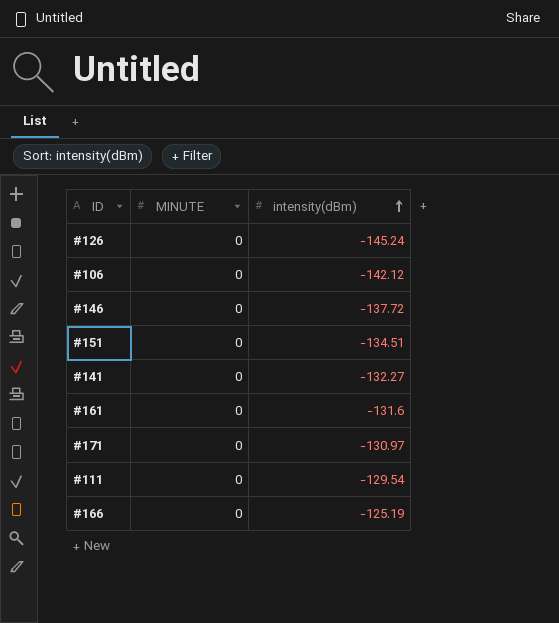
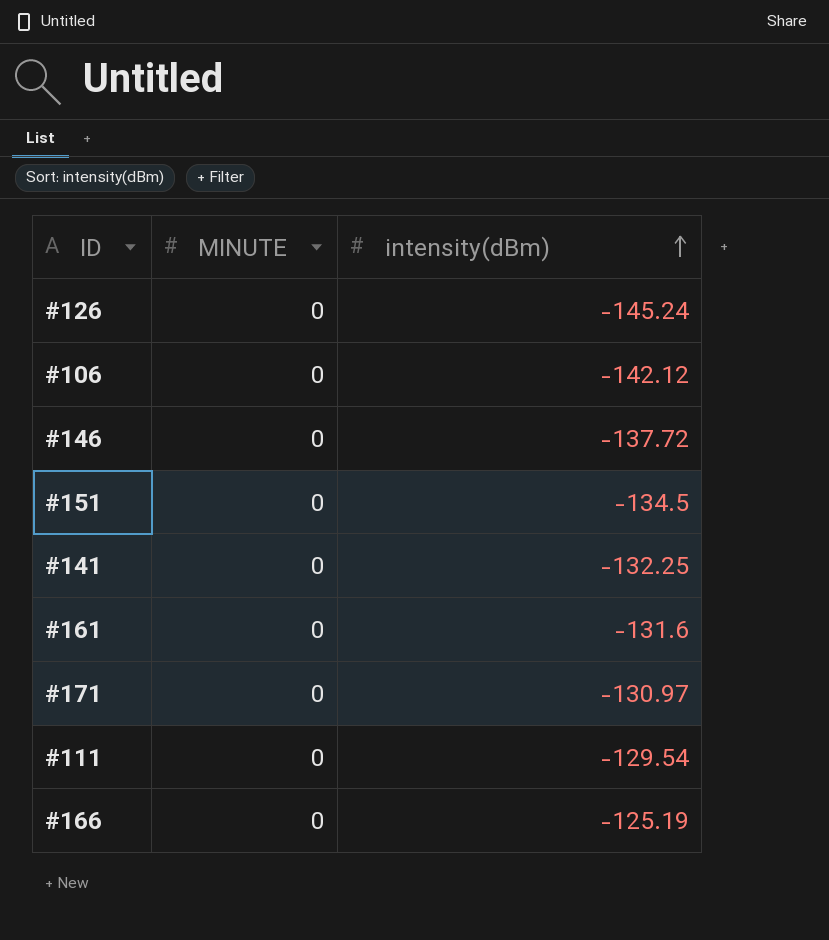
#151 | intensity(dBm): -134.51 -> -134.5
#141 | intensity(dBm): -132.27 -> -132.25

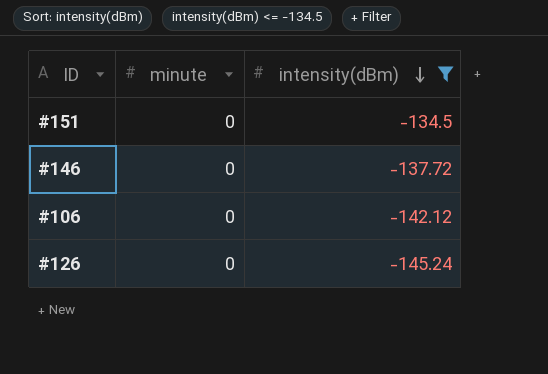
filter: none -> intensity(dBm) <= -134.5
row order: intensity(dBm) ascending -> intensity(dBm) descending
column name: MINUTE -> minute

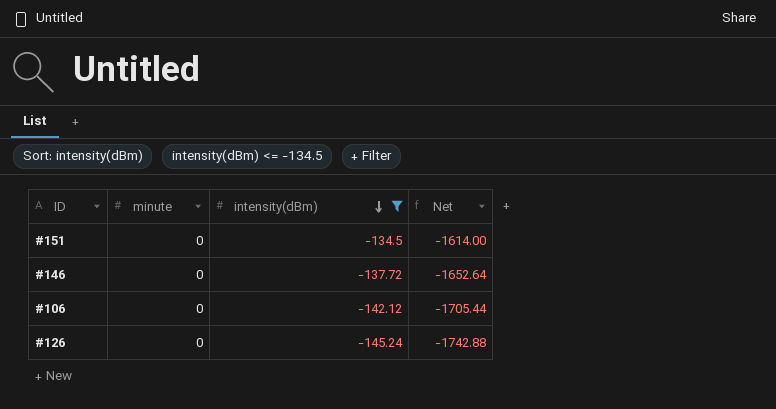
column Net | formula: none -> [intensity(dBm)] * 12

